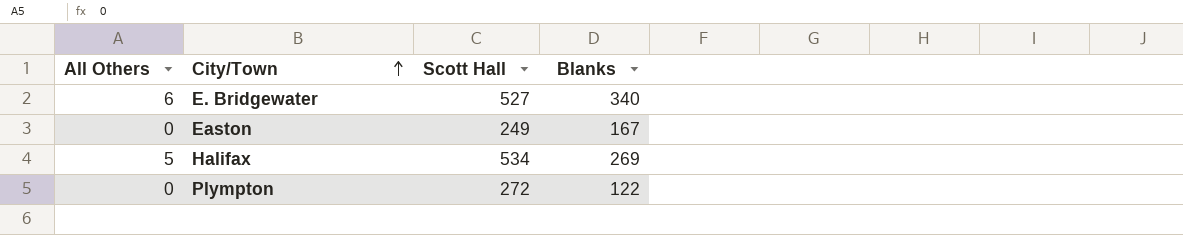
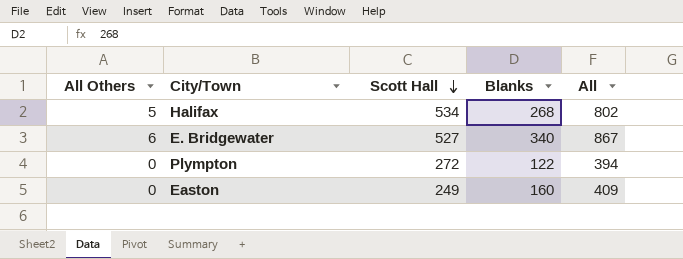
row order: City/Town ascending -> Scott Hall descending
column All | formula: none -> [Scott Hall] + [Blanks]
Halifax | Blanks: 269 -> 268
Easton | Blanks: 167 -> 160

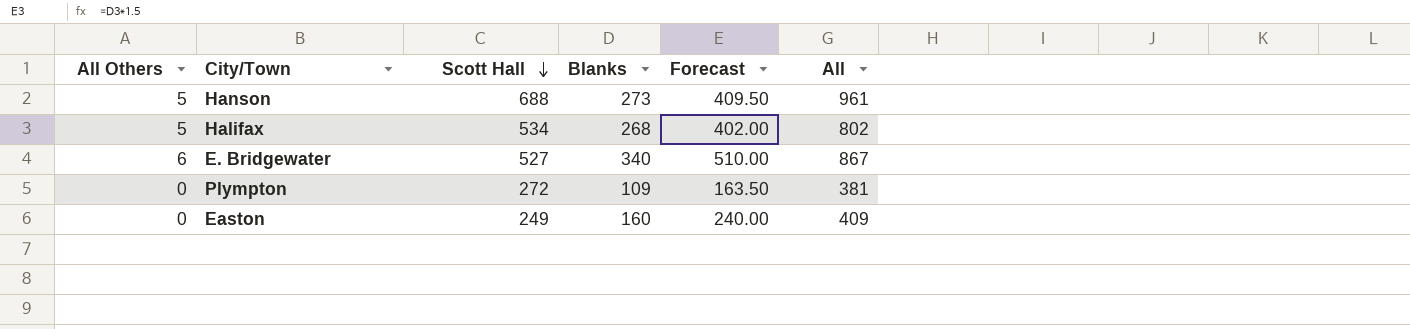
column Forecast | formula: none -> [Blanks] * 1.5
row Hanson: none -> 5 | 688 | 273 | 409.50 | 961
Plympton | Blanks: 122 -> 109
Plympton | All: 394 -> 381

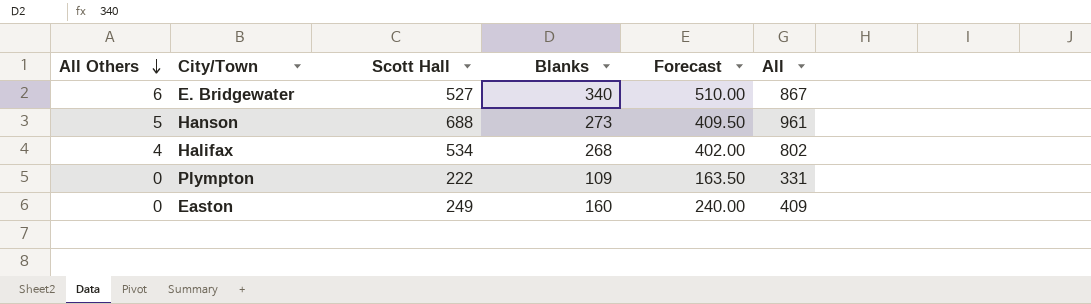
row order: Scott Hall descending -> All Others descending
Halifax | All Others: 5 -> 4
Plympton | Scott Hall: 272 -> 222
Plympton | All: 381 -> 331

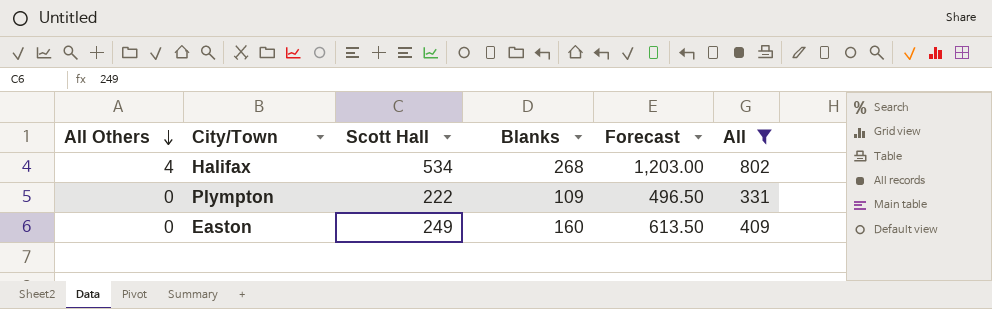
filter: none -> All <= 802
column Forecast | formula: [Blanks] * 1.5 -> [All] * 1.5

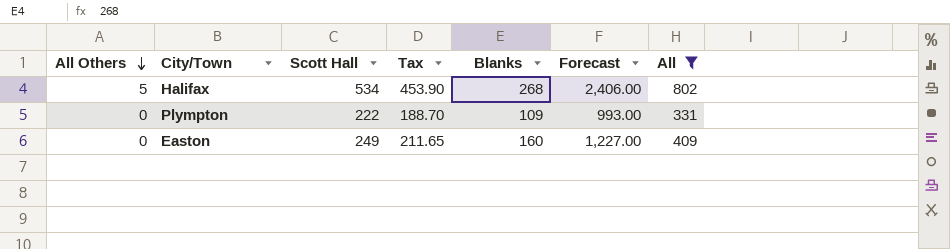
column Tax | formula: none -> [Scott Hall] * 0.85
column Forecast | formula: [All] * 1.5 -> [All] * 3
Halifax | All Others: 4 -> 5

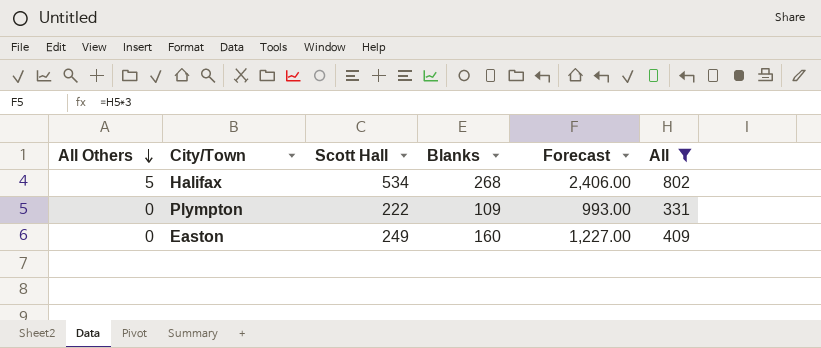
column Tax | formula: [Scott Hall] * 0.85 -> none

